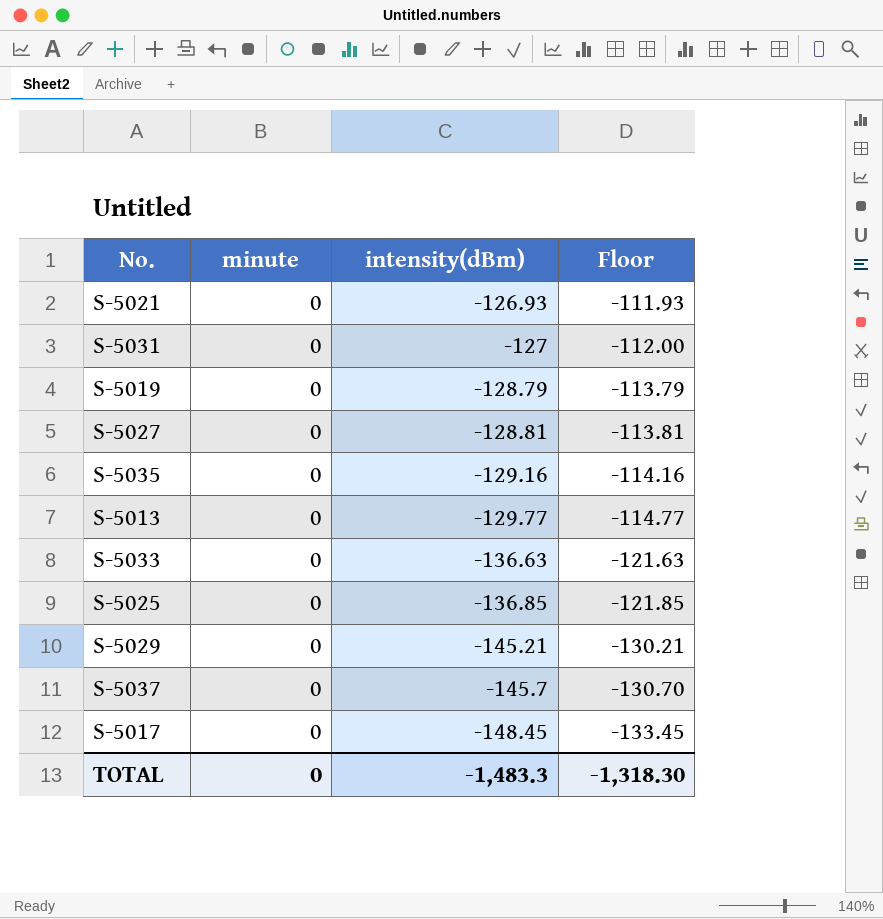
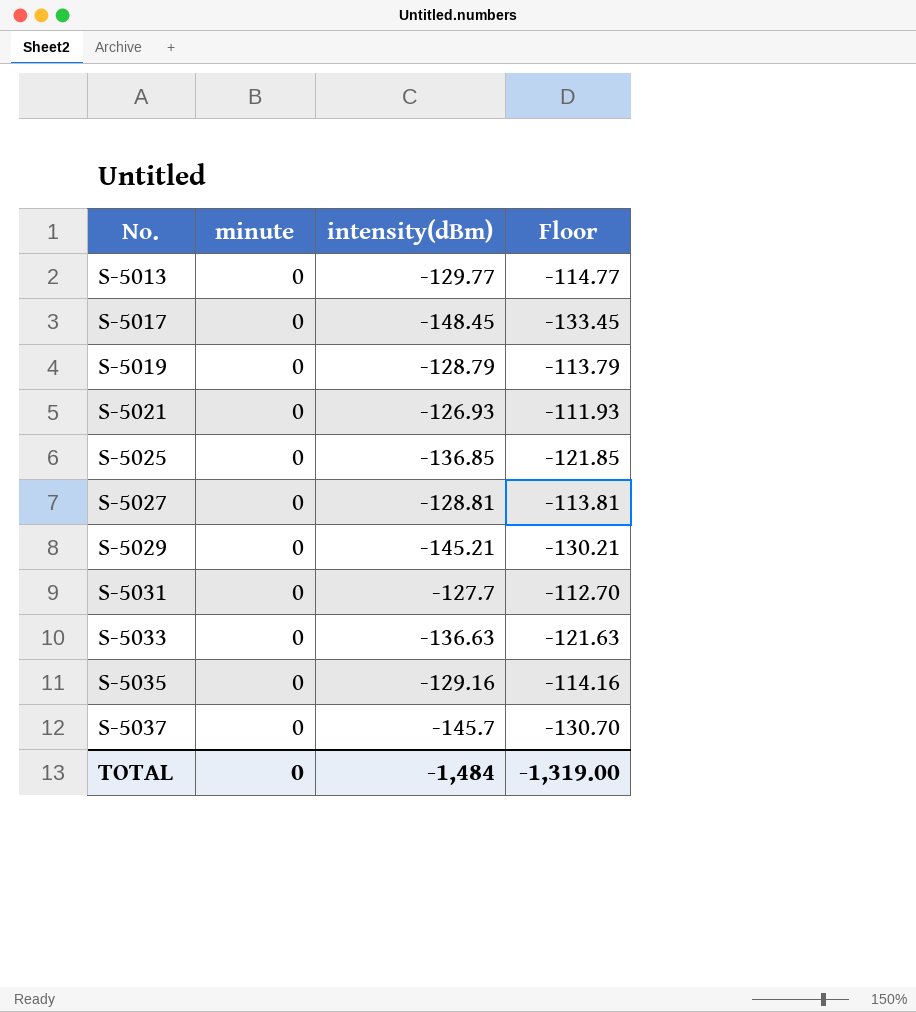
row order: intensity(dBm) descending -> No. ascending
S-5031 | intensity(dBm): -127 -> -127.7
S-5031 | Floor: -112.00 -> -112.70
TOTAL | intensity(dBm): -1,483.3 -> -1,484
TOTAL | Floor: -1,318.30 -> -1,319.00

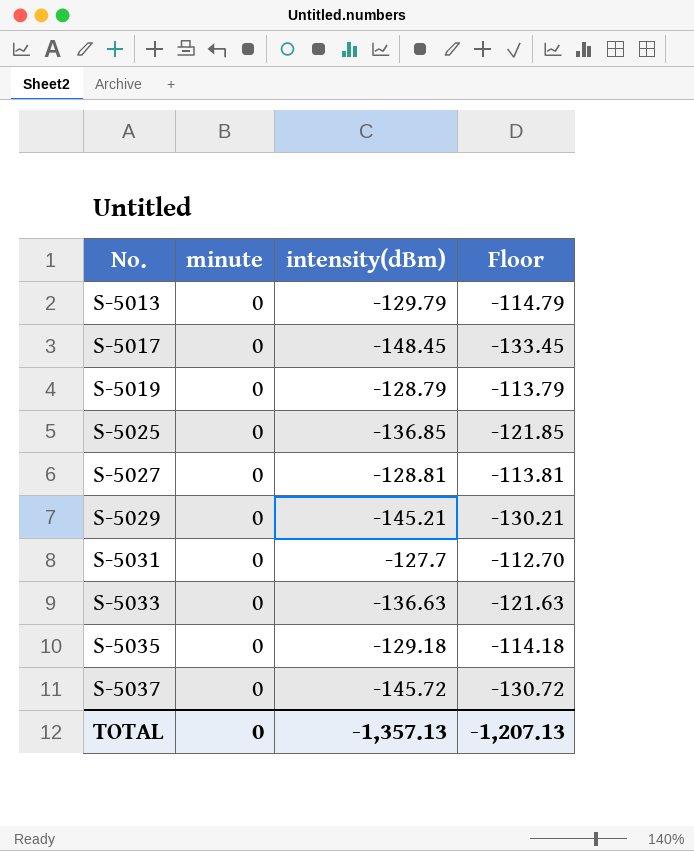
row S-5021: 0 | -126.93 | -111.93 -> none
S-5013 | intensity(dBm): -129.77 -> -129.79
S-5013 | Floor: -114.77 -> -114.79
S-5035 | intensity(dBm): -129.16 -> -129.18
S-5035 | Floor: -114.16 -> -114.18
S-5037 | intensity(dBm): -145.7 -> -145.72
S-5037 | Floor: -130.70 -> -130.72
TOTAL | intensity(dBm): -1,484 -> -1,357.13
TOTAL | Floor: -1,319.00 -> -1,207.13

